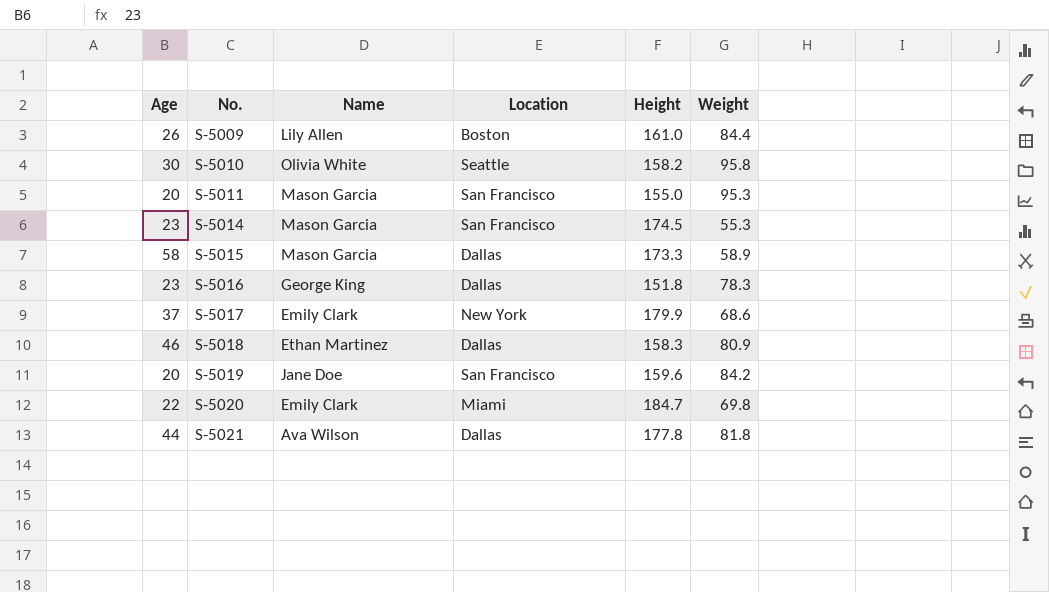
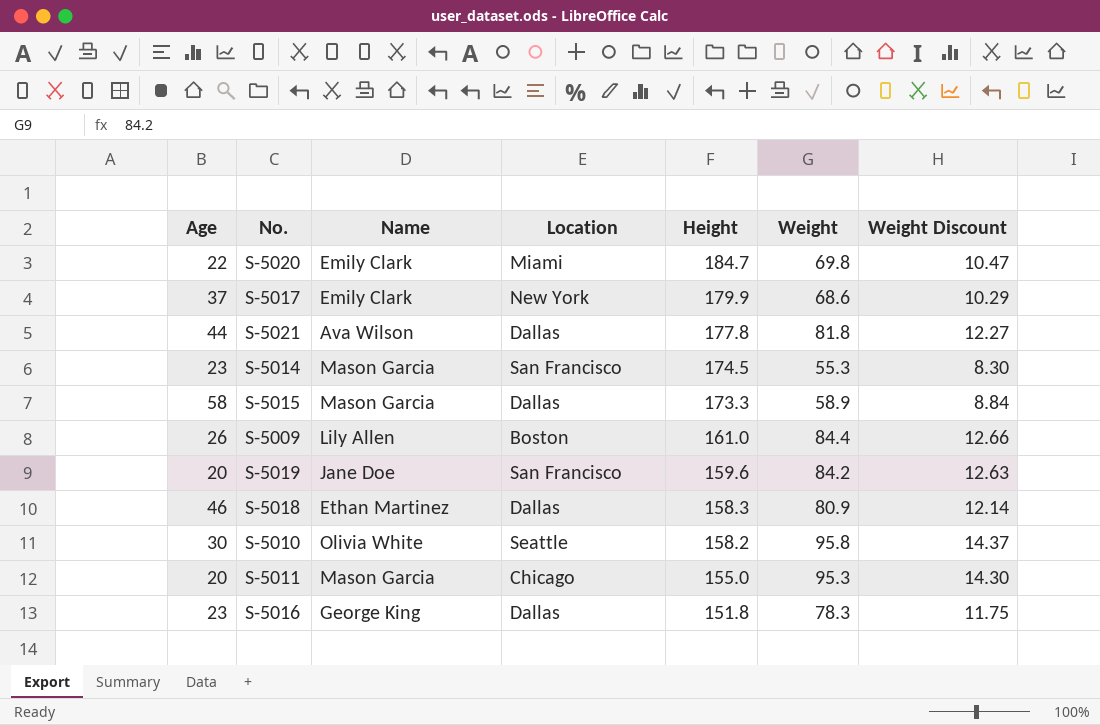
row order: No. ascending -> Height descending
column Weight Discount | formula: none -> [Weight] * 0.15
S-5011 | Location: San Francisco -> Chicago

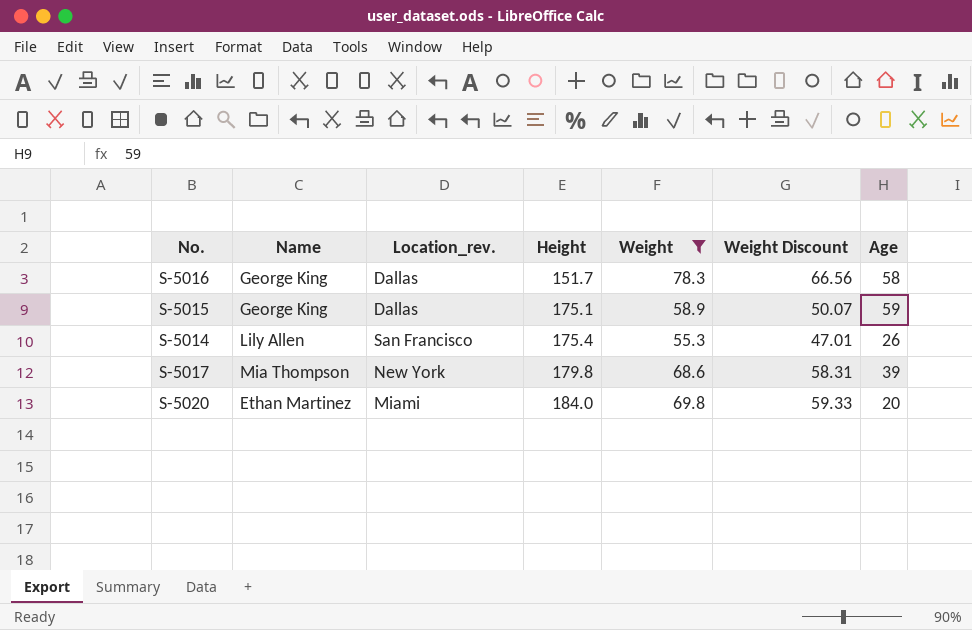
filter: none -> Weight <= 78.3
row order: Height descending -> Height ascending
column name: Location -> Location_rev.
column Weight Discount | formula: [Weight] * 0.15 -> [Weight] * 0.85
column Age | position: 1 -> 7
S-5016 | Height: 151.8 -> 151.7
S-5016 | Age: 23 -> 58
S-5015 | Name: Mason Garcia -> George King
S-5015 | Height: 173.3 -> 175.1
S-5015 | Age: 58 -> 59
S-5014 | Name: Mason Garcia -> Lily Allen
S-5014 | Height: 174.5 -> 175.4
S-5014 | Age: 23 -> 26
S-5017 | Name: Emily Clark -> Mia Thompson
S-5017 | Height: 179.9 -> 179.8
S-5017 | Age: 37 -> 39
S-5020 | Name: Emily Clark -> Ethan Martinez
S-5020 | Height: 184.7 -> 184.0
S-5020 | Age: 22 -> 20

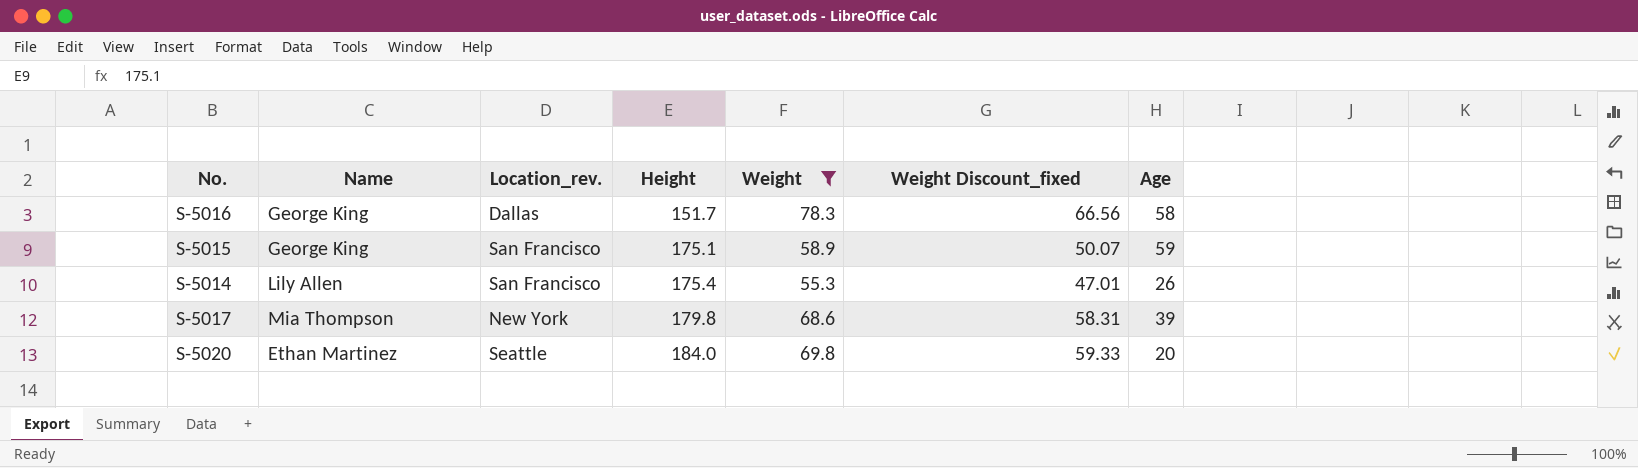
column name: Weight Discount -> Weight Discount_fixed
S-5015 | Location_rev.: Dallas -> San Francisco
S-5020 | Location_rev.: Miami -> Seattle

